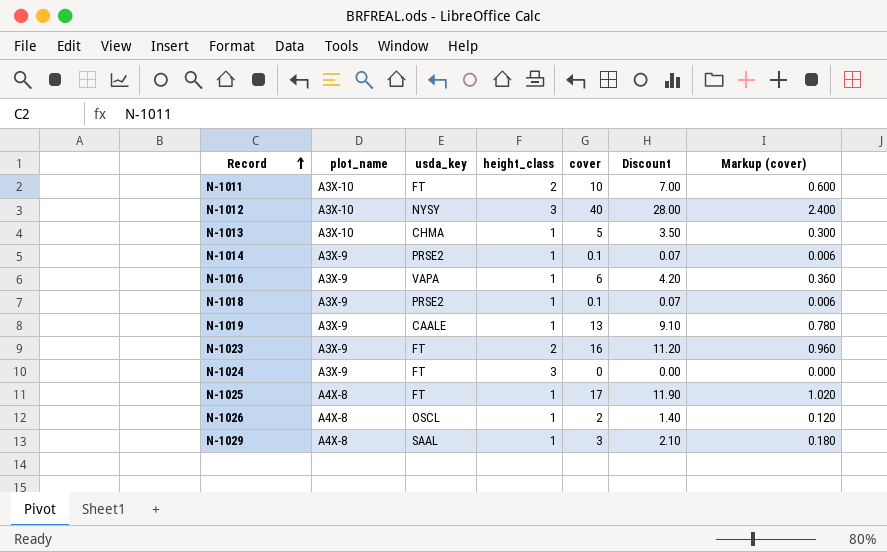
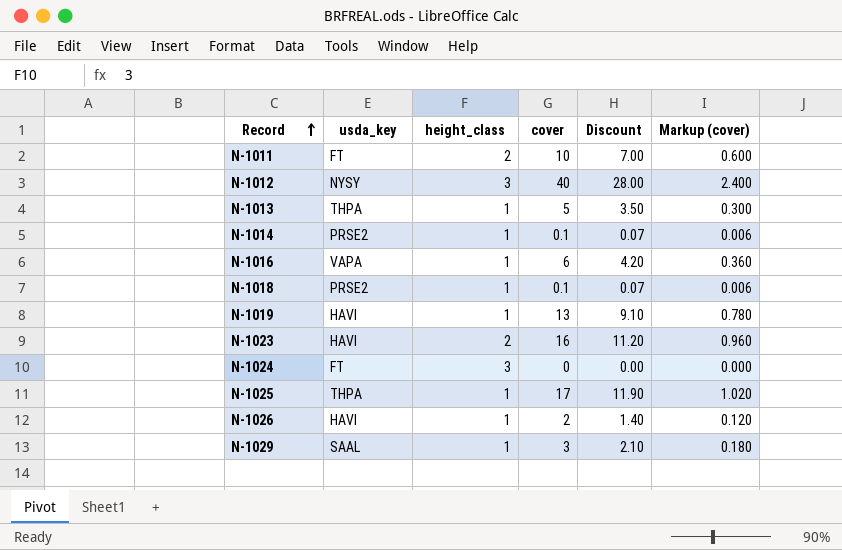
column plot_name | position: 2 -> none
N-1013 | usda_key: CHMA -> THPA
N-1019 | usda_key: CAALE -> HAVI
N-1023 | usda_key: FT -> HAVI
N-1025 | usda_key: FT -> THPA
N-1026 | usda_key: OSCL -> HAVI

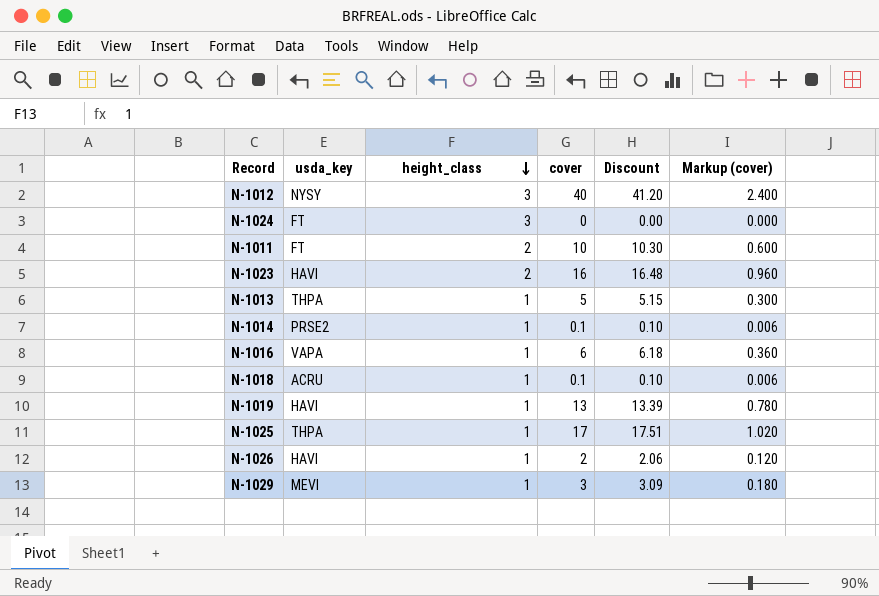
row order: Record ascending -> height_class descending
column Discount | formula: [cover] * 0.7 -> [cover] * 1.03
N-1018 | usda_key: PRSE2 -> ACRU
N-1029 | usda_key: SAAL -> MEVI

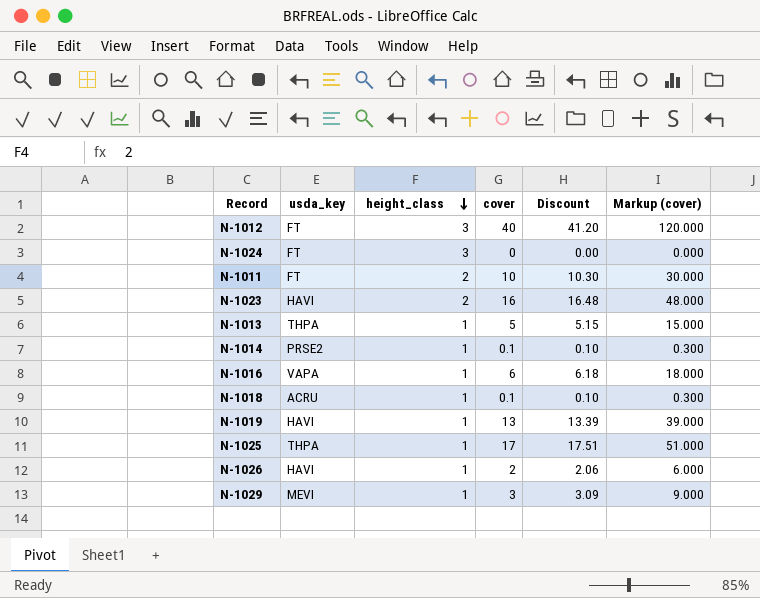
column Markup (cover) | formula: [cover] * 0.06 -> [cover] * 3
N-1012 | usda_key: NYSY -> FT

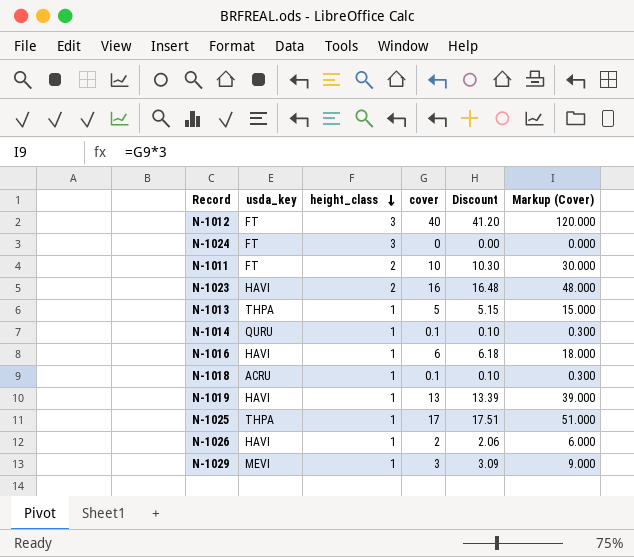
column name: Markup (cover) -> Markup (Cover)
N-1014 | usda_key: PRSE2 -> QURU
N-1016 | usda_key: VAPA -> HAVI

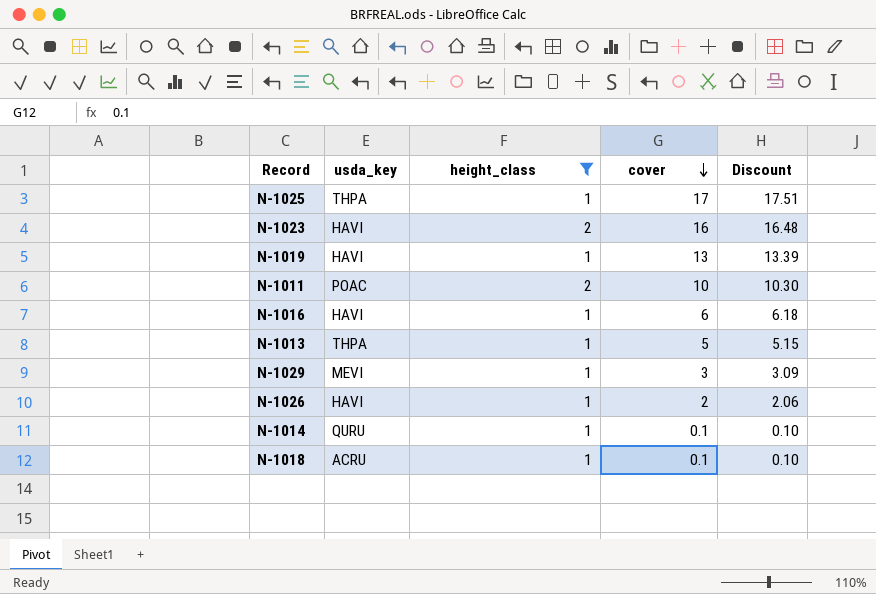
filter: none -> height_class != 3
row order: height_class descending -> cover descending
column Markup (Cover) | formula: [cover] * 3 -> none
N-1011 | usda_key: FT -> POAC

